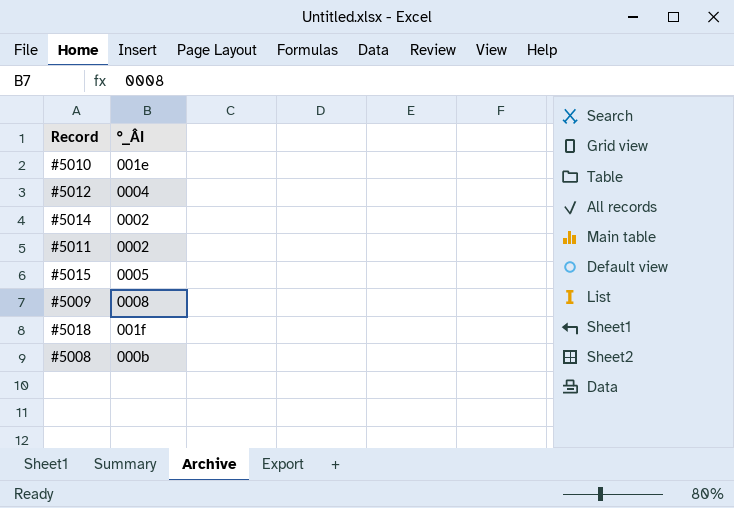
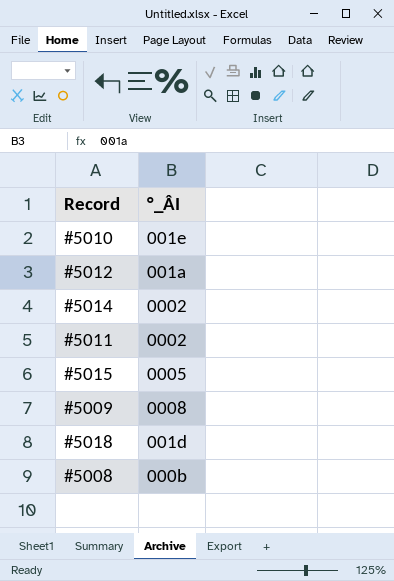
#5012 | °_ÂI: 0004 -> 001a
#5018 | °_ÂI: 001f -> 001d

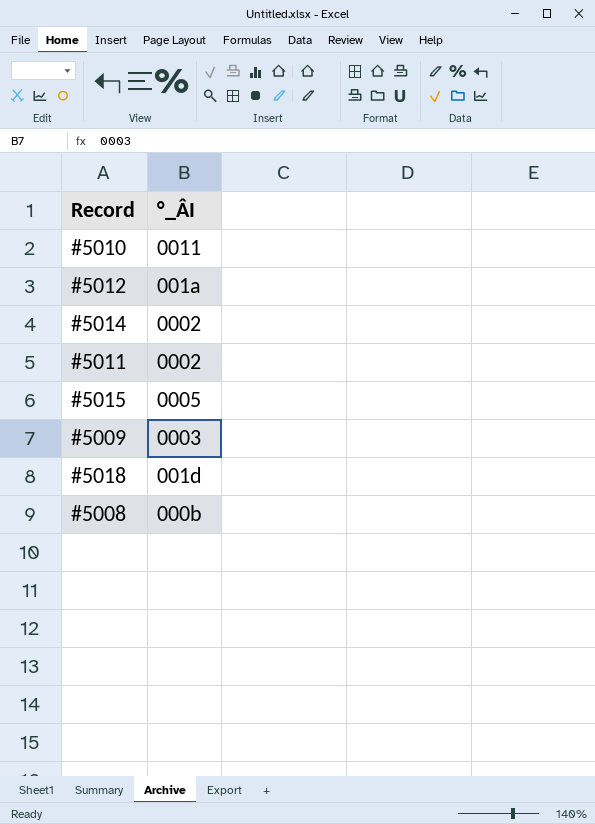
#5010 | °_ÂI: 001e -> 0011
#5009 | °_ÂI: 0008 -> 0003

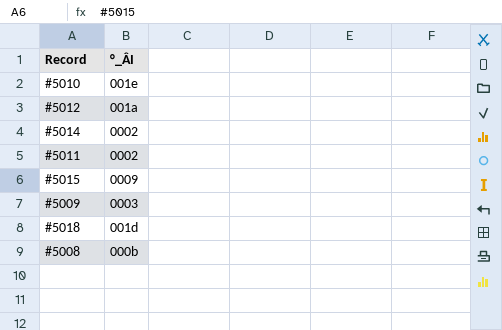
#5010 | °_ÂI: 0011 -> 001e
#5015 | °_ÂI: 0005 -> 0009

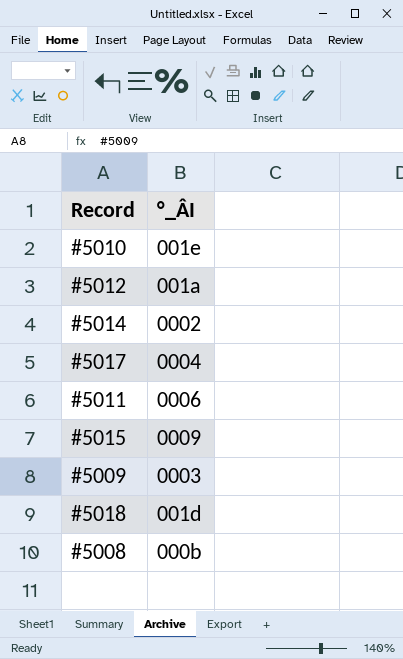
row #5017: none -> 0004
#5011 | °_ÂI: 0002 -> 0006

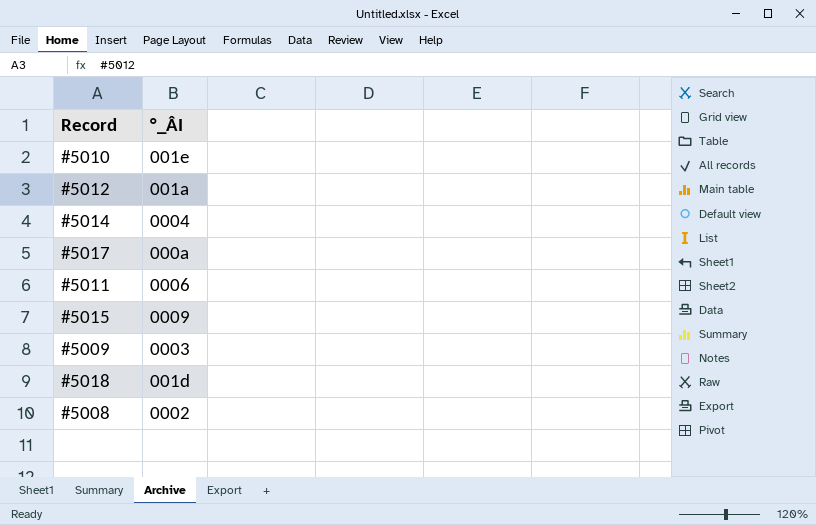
#5014 | °_ÂI: 0002 -> 0004
#5017 | °_ÂI: 0004 -> 000a
#5008 | °_ÂI: 000b -> 0002

